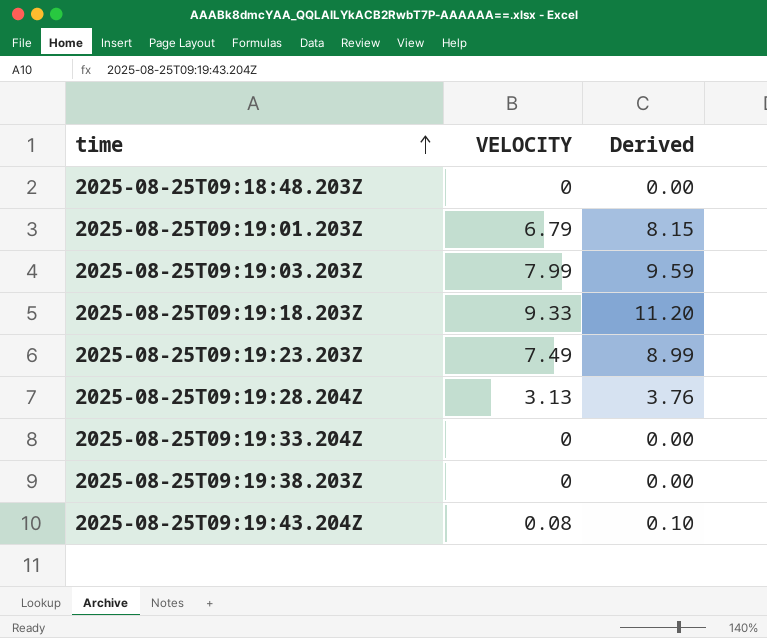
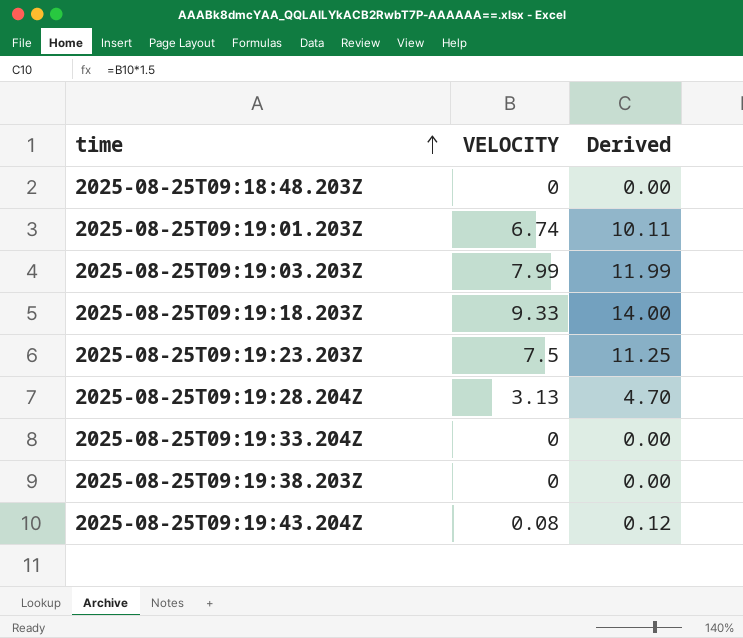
column Derived | formula: [VELOCITY] * 1.2 -> [VELOCITY] * 1.5
2025-08-25T09:19:01.203Z | VELOCITY: 6.79 -> 6.74
2025-08-25T09:19:23.203Z | VELOCITY: 7.49 -> 7.5

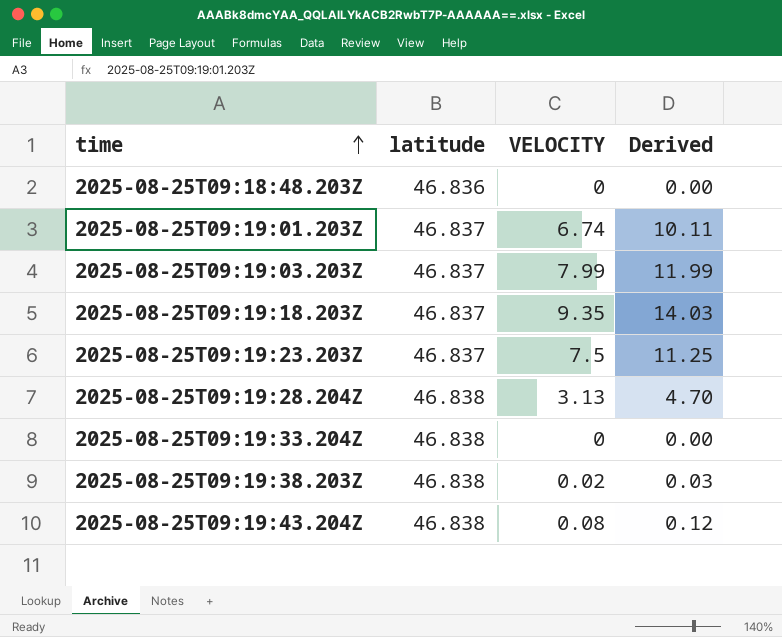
column latitude | position: none -> 2
2025-08-25T09:19:18.203Z | VELOCITY: 9.33 -> 9.35
2025-08-25T09:19:18.203Z | Derived: 14.00 -> 14.03
2025-08-25T09:19:38.203Z | VELOCITY: 0 -> 0.02
2025-08-25T09:19:38.203Z | Derived: 0.00 -> 0.03

